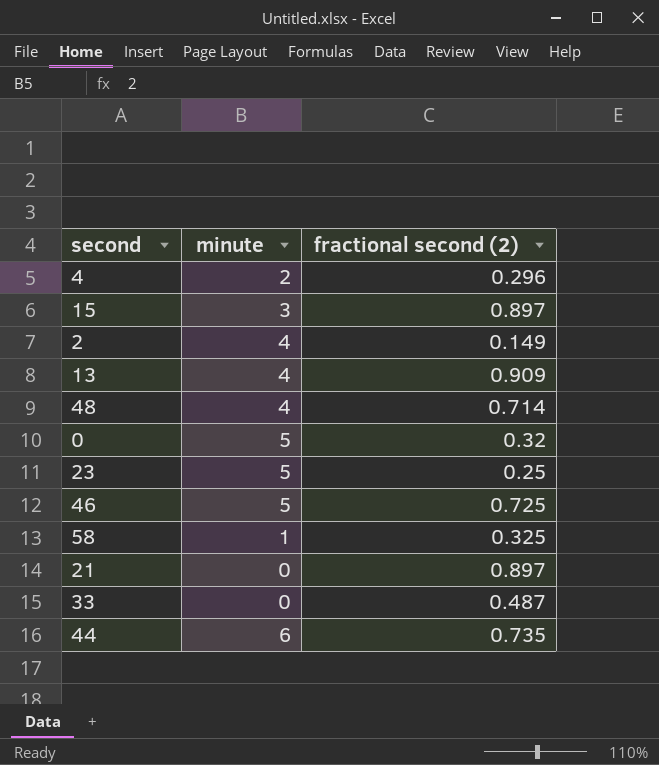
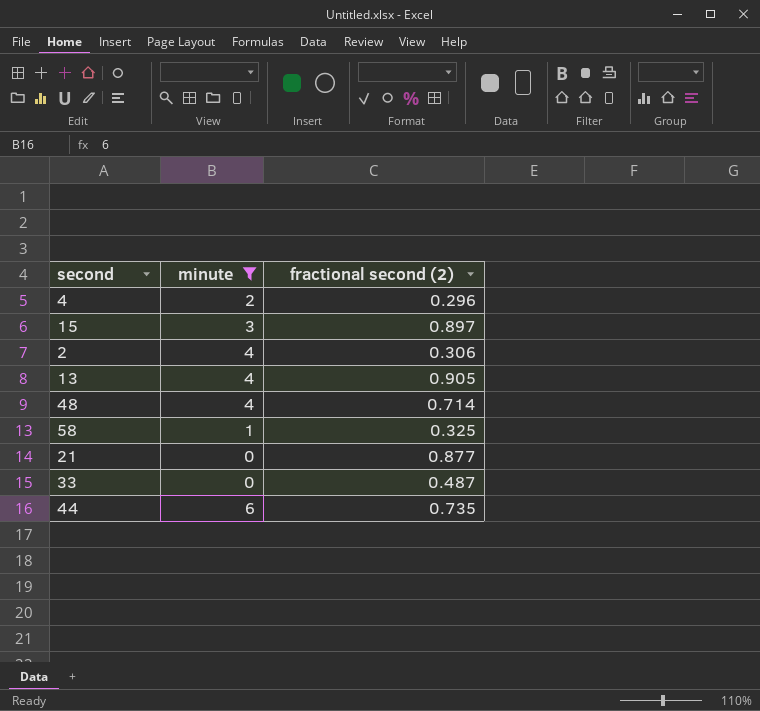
filter: none -> minute != 5
2 | fractional second (2): 0.149 -> 0.306
13 | fractional second (2): 0.909 -> 0.905
21 | fractional second (2): 0.897 -> 0.877

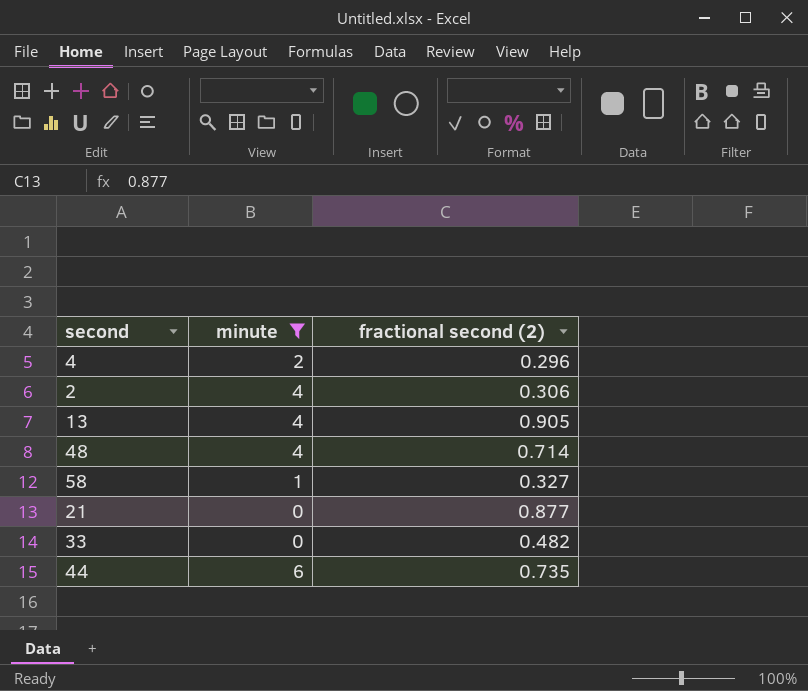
row 15: 3 | 0.897 -> none
58 | fractional second (2): 0.325 -> 0.327
33 | fractional second (2): 0.487 -> 0.482

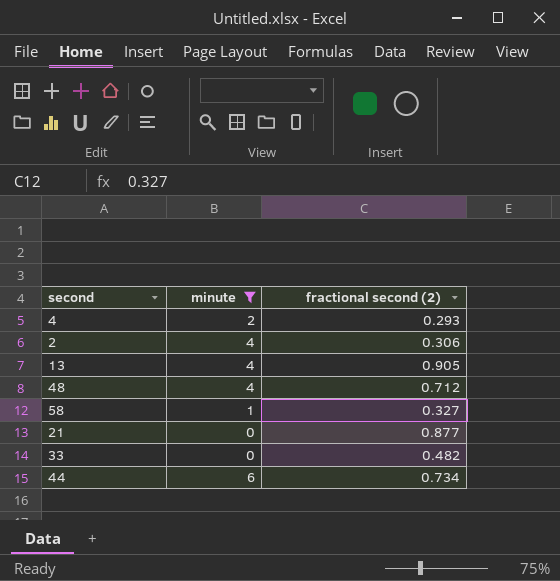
4 | fractional second (2): 0.296 -> 0.293
48 | fractional second (2): 0.714 -> 0.712
44 | fractional second (2): 0.735 -> 0.734

